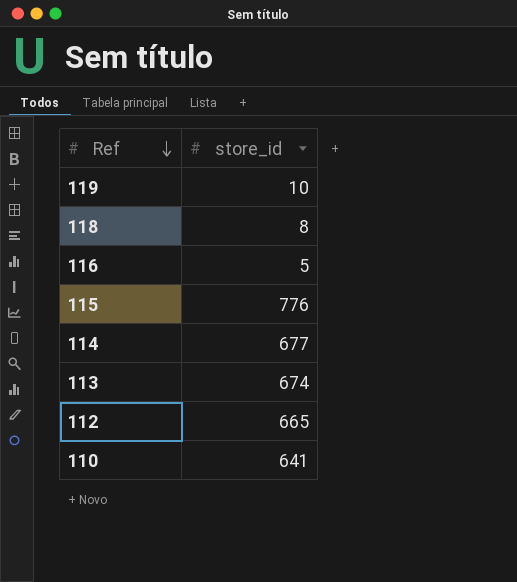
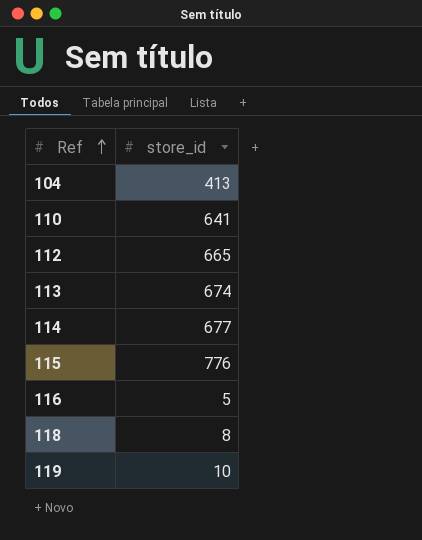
row order: Ref descending -> Ref ascending
row 104: none -> 413

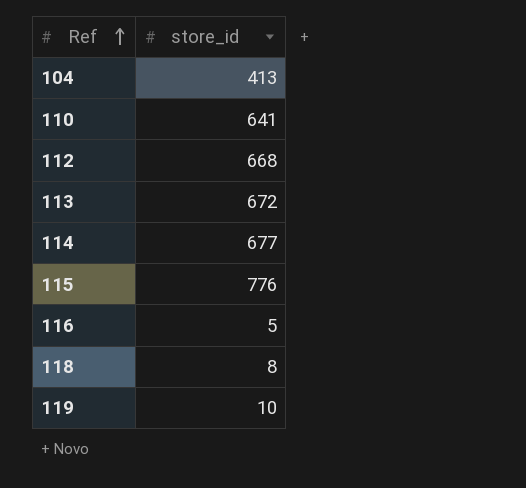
112 | store_id: 665 -> 668
113 | store_id: 674 -> 672

